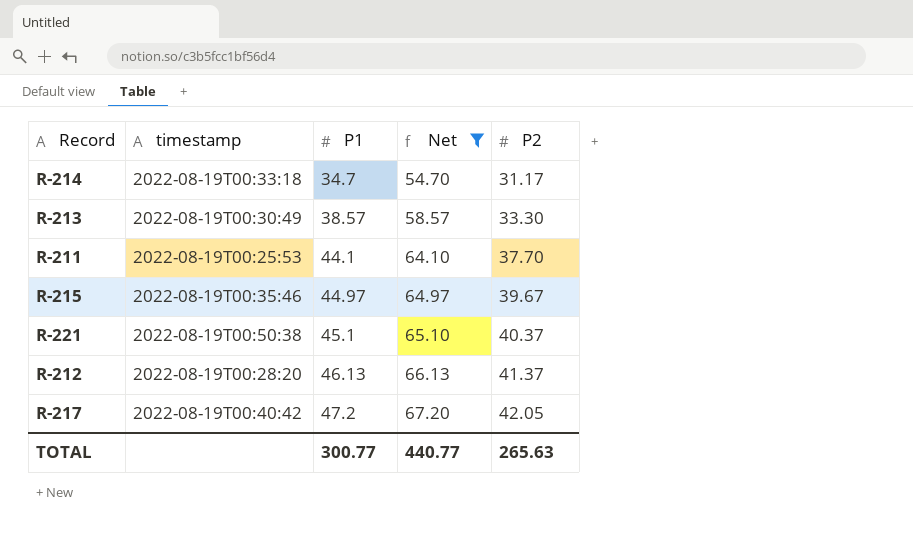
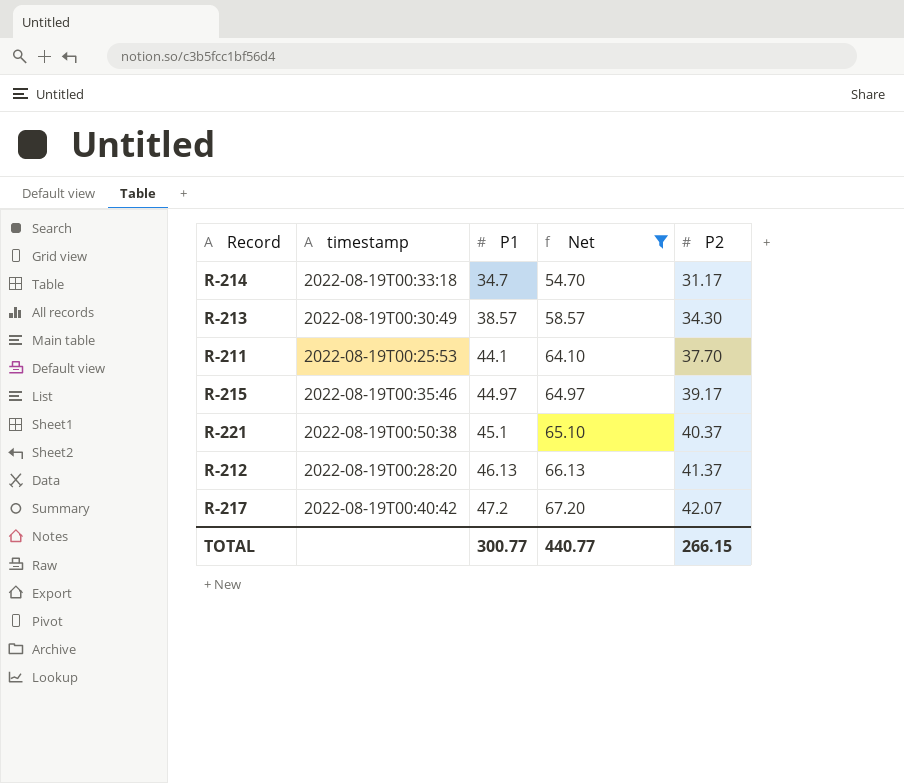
R-213 | P2: 33.30 -> 34.30
R-215 | P2: 39.67 -> 39.17
R-217 | P2: 42.05 -> 42.07
TOTAL | P2: 265.63 -> 266.15

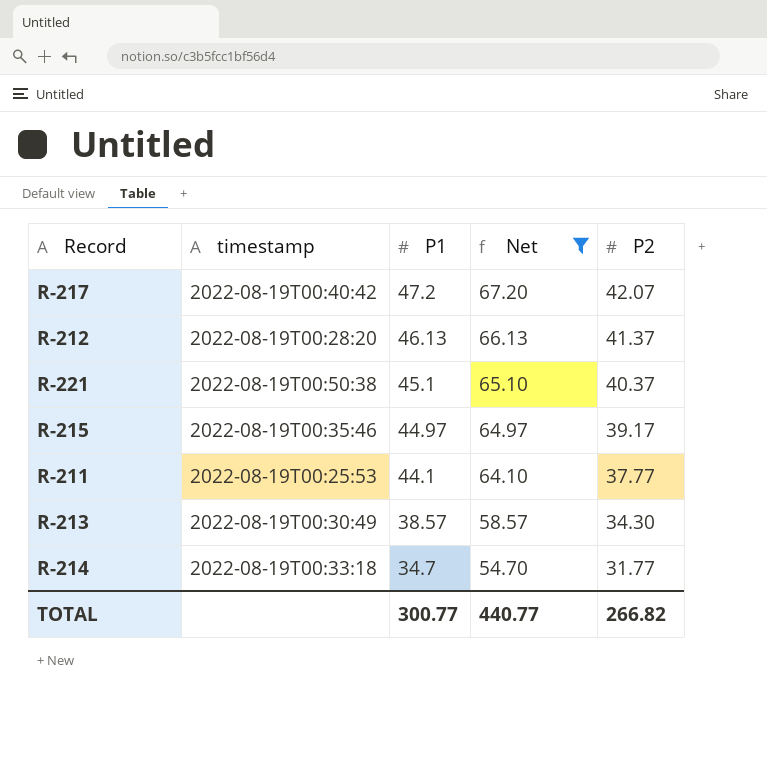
row order: P1 ascending -> P1 descending
R-211 | P2: 37.70 -> 37.77
R-214 | P2: 31.17 -> 31.77
TOTAL | P2: 266.15 -> 266.82

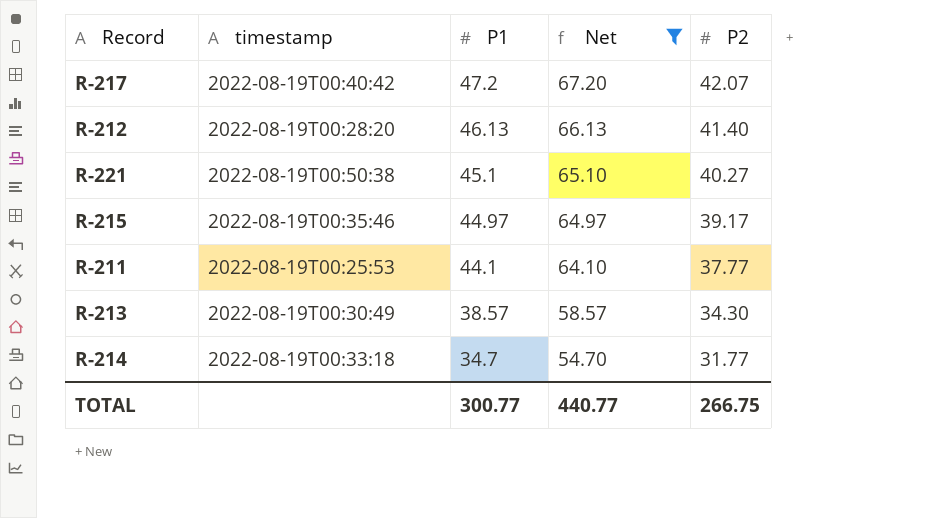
R-212 | P2: 41.37 -> 41.40
R-221 | P2: 40.37 -> 40.27
TOTAL | P2: 266.82 -> 266.75

